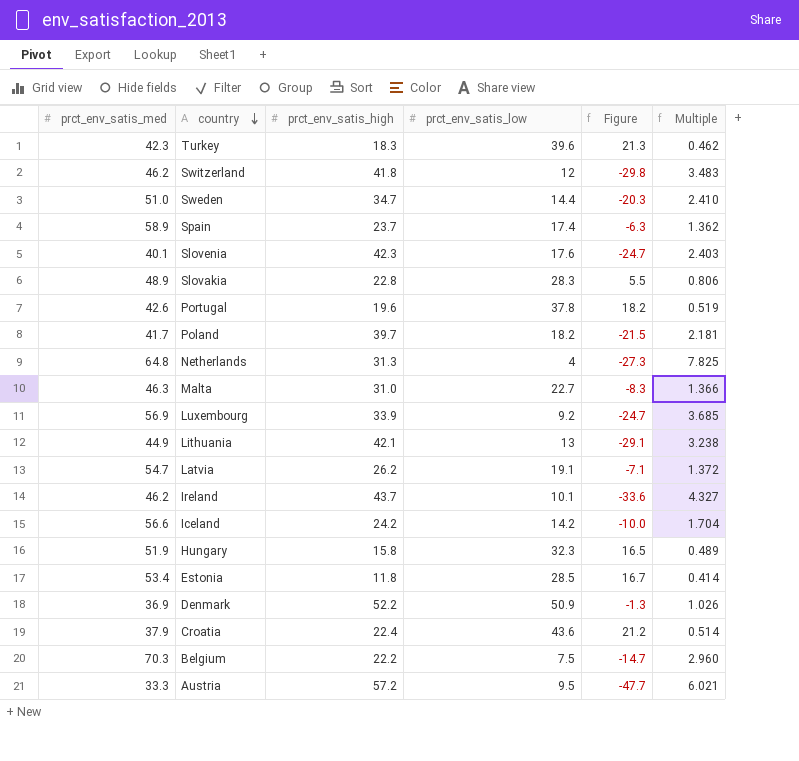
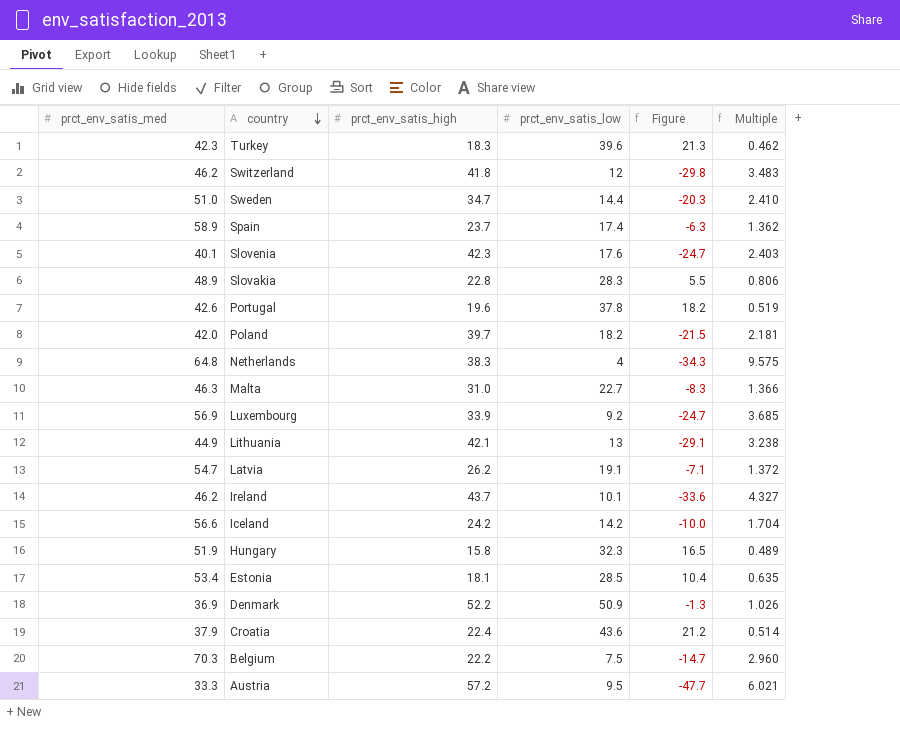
Poland | prct_env_satis_med: 41.7 -> 42.0
Netherlands | prct_env_satis_high: 31.3 -> 38.3
Netherlands | Figure: -27.3 -> -34.3
Netherlands | Multiple: 7.825 -> 9.575
Estonia | prct_env_satis_high: 11.8 -> 18.1
Estonia | Figure: 16.7 -> 10.4
Estonia | Multiple: 0.414 -> 0.635

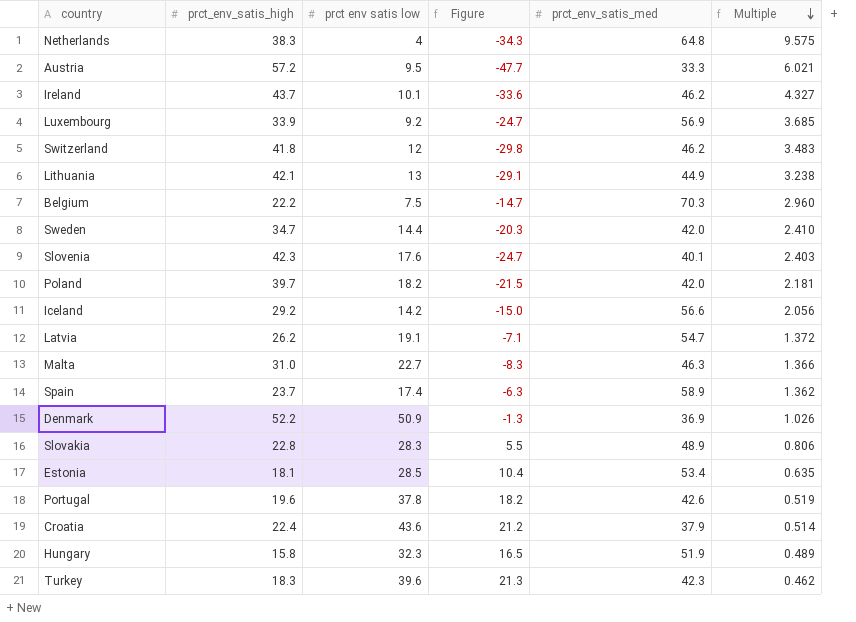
row order: country descending -> Multiple descending
column name: prct_env_satis_low -> prct env satis low
column prct_env_satis_med | position: 1 -> 5
Sweden | prct_env_satis_med: 51.0 -> 42.0
Iceland | prct_env_satis_high: 24.2 -> 29.2
Iceland | Figure: -10.0 -> -15.0
Iceland | Multiple: 1.704 -> 2.056

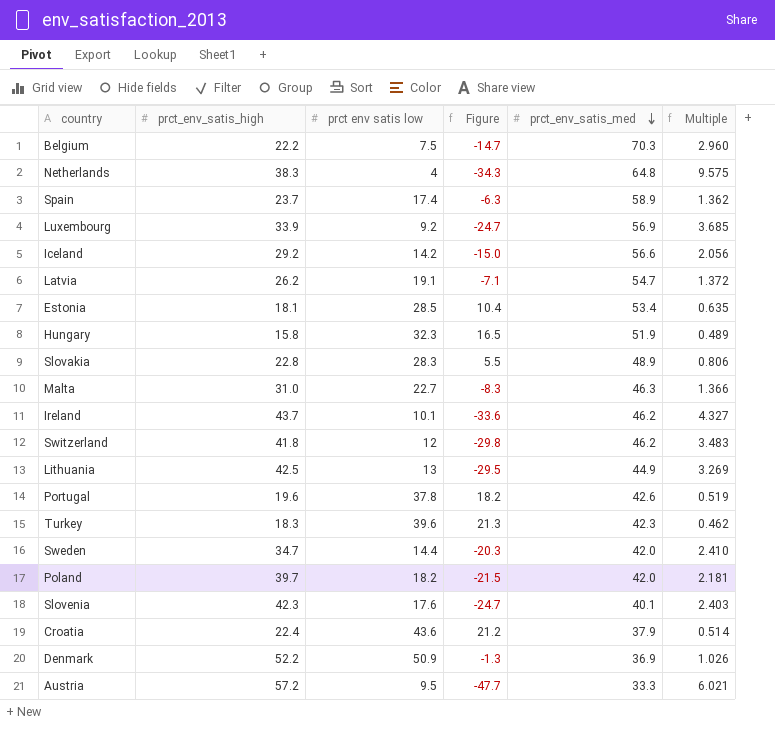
row order: Multiple descending -> prct_env_satis_med descending
Lithuania | prct_env_satis_high: 42.1 -> 42.5
Lithuania | Figure: -29.1 -> -29.5
Lithuania | Multiple: 3.238 -> 3.269

